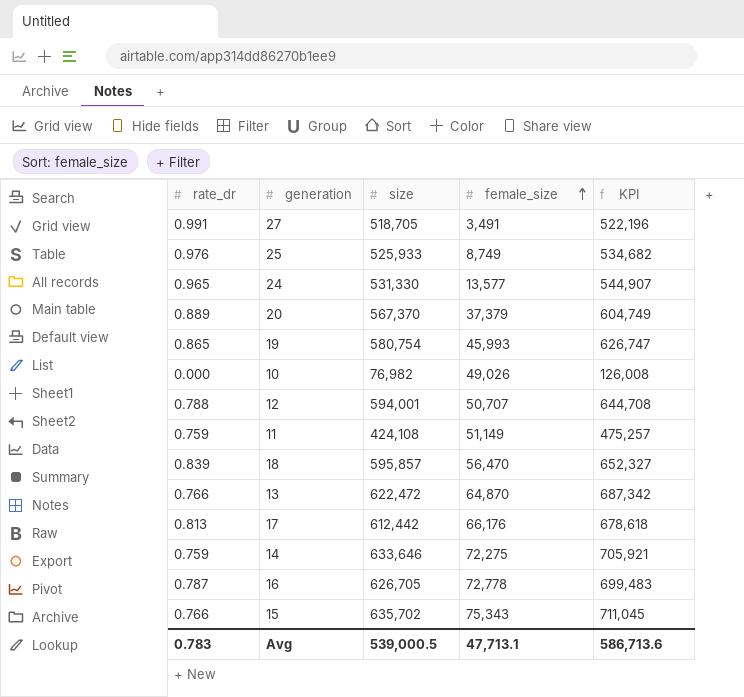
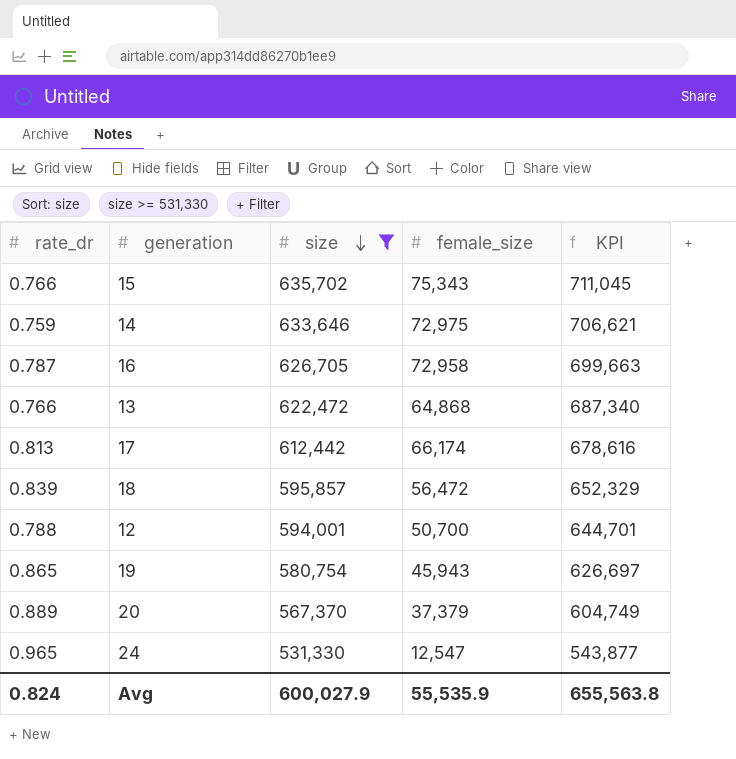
filter: none -> size >= 531,330
row order: female_size ascending -> size descending
14 | female_size: 72,275 -> 72,975
14 | KPI: 705,921 -> 706,621
16 | female_size: 72,778 -> 72,958
16 | KPI: 699,483 -> 699,663
13 | female_size: 64,870 -> 64,868
13 | KPI: 687,342 -> 687,340
17 | female_size: 66,176 -> 66,174
17 | KPI: 678,618 -> 678,616
18 | female_size: 56,470 -> 56,472
18 | KPI: 652,327 -> 652,329
12 | female_size: 50,707 -> 50,700
12 | KPI: 644,708 -> 644,701
19 | female_size: 45,993 -> 45,943
19 | KPI: 626,747 -> 626,697
24 | female_size: 13,577 -> 12,547
24 | KPI: 544,907 -> 543,877
Avg | rate_dr: 0.783 -> 0.824
Avg | size: 539,000.5 -> 600,027.9
Avg | female_size: 47,713.1 -> 55,535.9
Avg | KPI: 586,713.6 -> 655,563.8

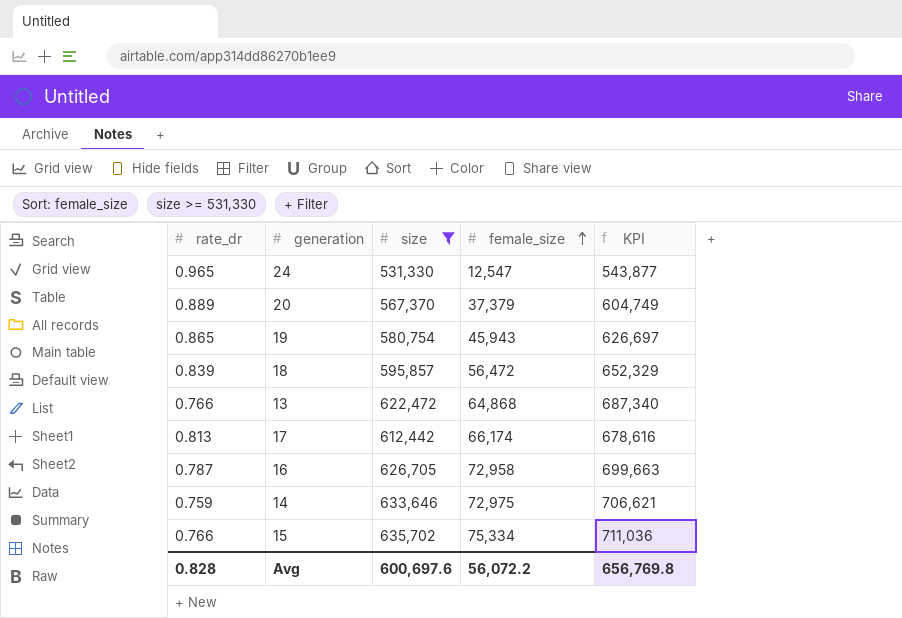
row order: size descending -> female_size ascending
row 12: 0.788 | 594,001 | 50,700 | 644,701 -> none
15 | female_size: 75,343 -> 75,334
15 | KPI: 711,045 -> 711,036
Avg | rate_dr: 0.824 -> 0.828
Avg | size: 600,027.9 -> 600,697.6
Avg | female_size: 55,535.9 -> 56,072.2
Avg | KPI: 655,563.8 -> 656,769.8

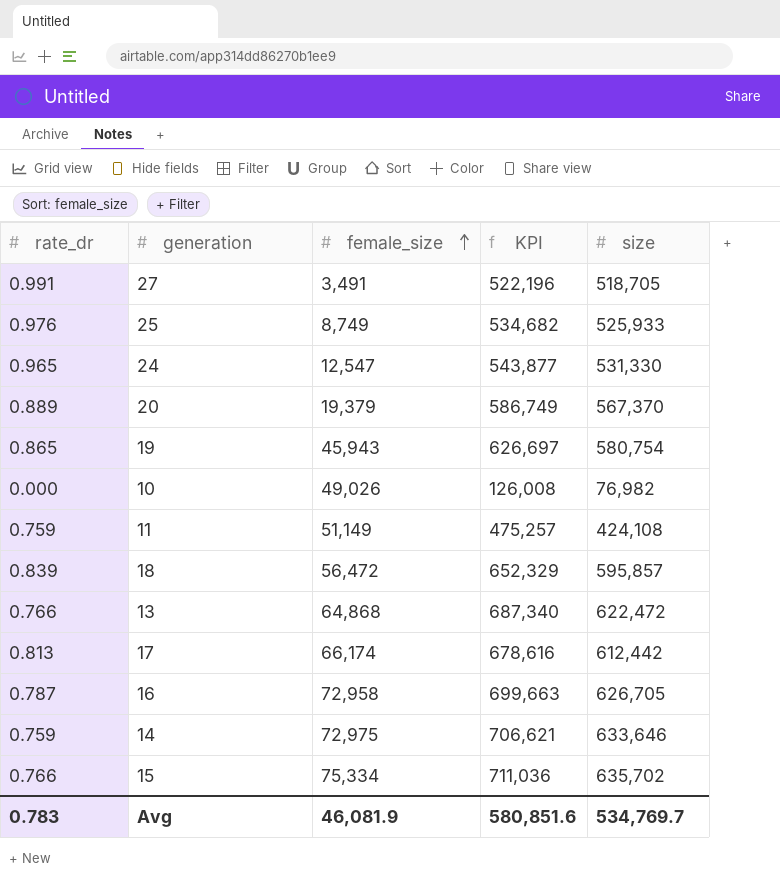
filter: size >= 531,330 -> none
column size | position: 3 -> 5
20 | female_size: 37,379 -> 19,379
20 | KPI: 604,749 -> 586,749
Avg | rate_dr: 0.828 -> 0.783
Avg | female_size: 56,072.2 -> 46,081.9
Avg | KPI: 656,769.8 -> 580,851.6
Avg | size: 600,697.6 -> 534,769.7

